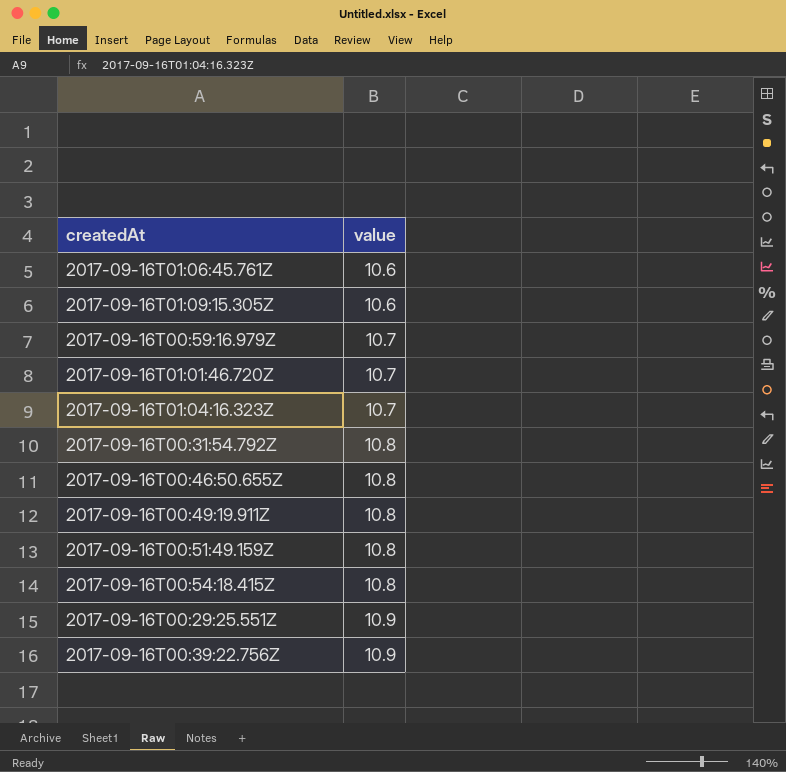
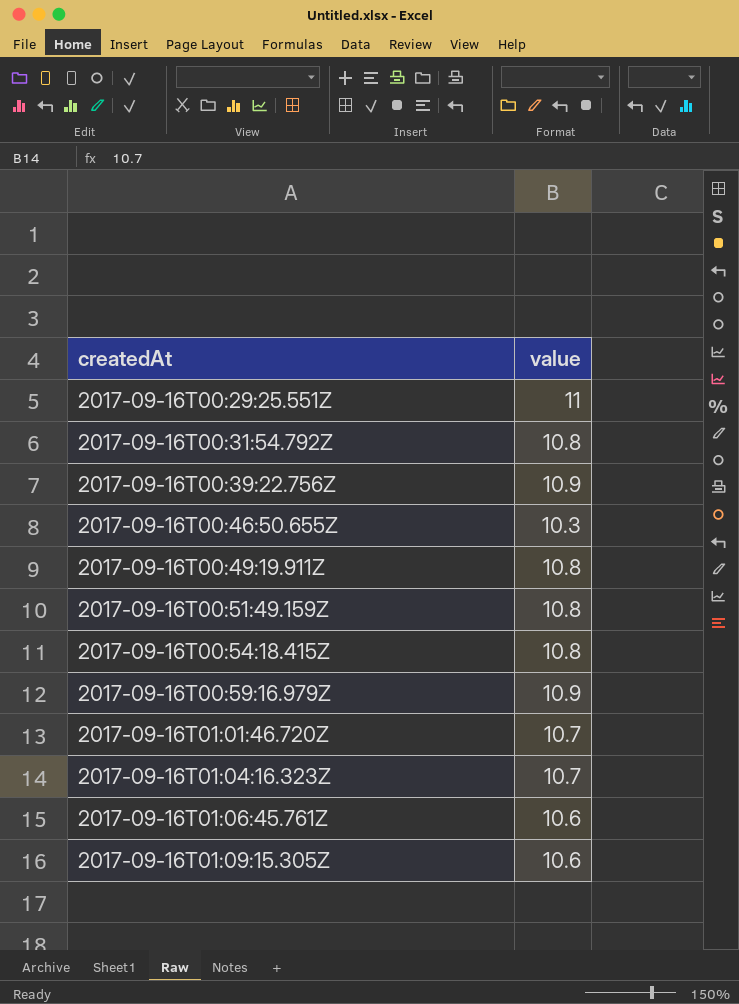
row order: value ascending -> createdAt ascending
2017-09-16T00:29:25.551Z | value: 10.9 -> 11
2017-09-16T00:46:50.655Z | value: 10.8 -> 10.3
2017-09-16T00:59:16.979Z | value: 10.7 -> 10.9

